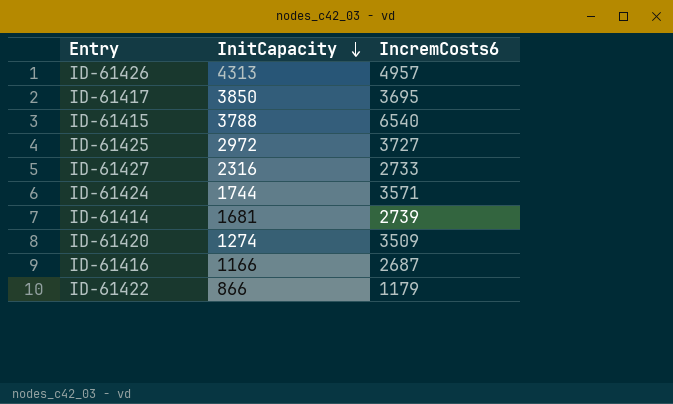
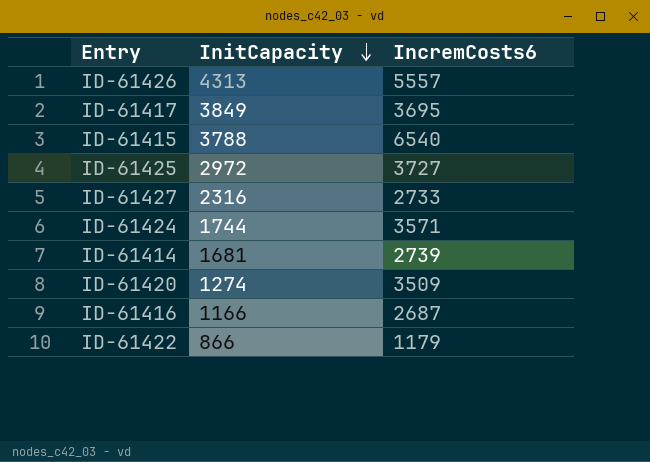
ID-61426 | IncremCosts6: 4957 -> 5557
ID-61417 | InitCapacity: 3850 -> 3849

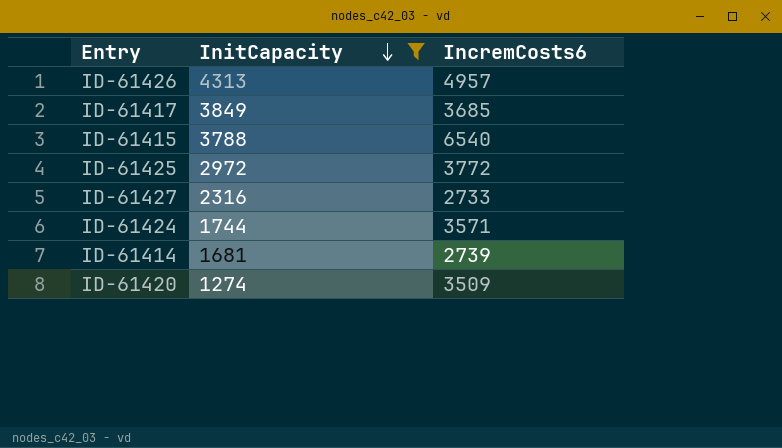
filter: none -> InitCapacity >= 1274
ID-61426 | IncremCosts6: 5557 -> 4957
ID-61417 | IncremCosts6: 3695 -> 3685
ID-61425 | IncremCosts6: 3727 -> 3772

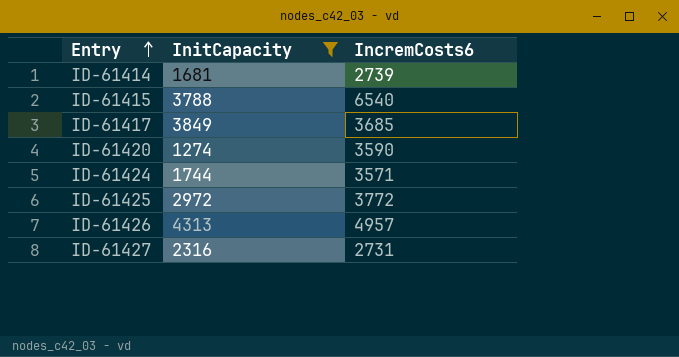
row order: InitCapacity descending -> Entry ascending
ID-61420 | IncremCosts6: 3509 -> 3590
ID-61427 | IncremCosts6: 2733 -> 2731

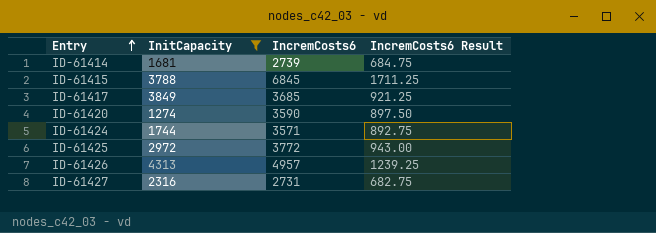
column IncremCosts6 Result | formula: none -> [IncremCosts6] * 0.25
ID-61415 | IncremCosts6: 6540 -> 6845

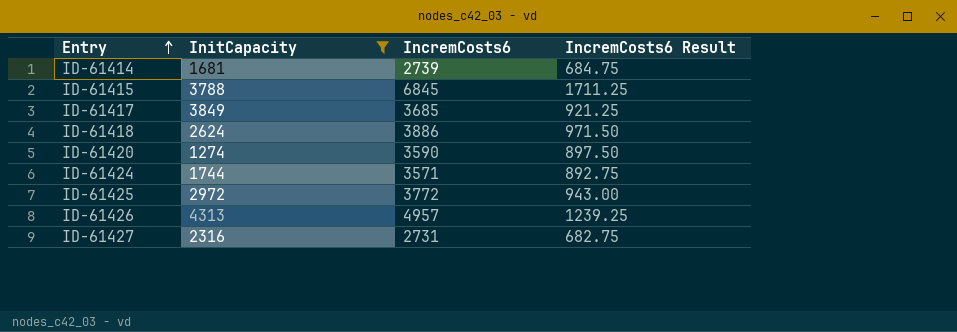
row ID-61418: none -> 2624 | 3886 | 971.50

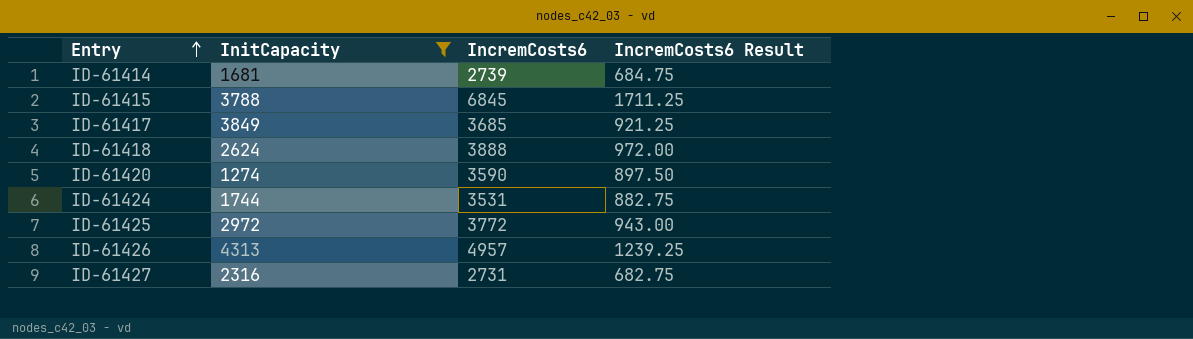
ID-61418 | IncremCosts6: 3886 -> 3888
ID-61418 | IncremCosts6 Result: 971.50 -> 972.00
ID-61424 | IncremCosts6: 3571 -> 3531
ID-61424 | IncremCosts6 Result: 892.75 -> 882.75

